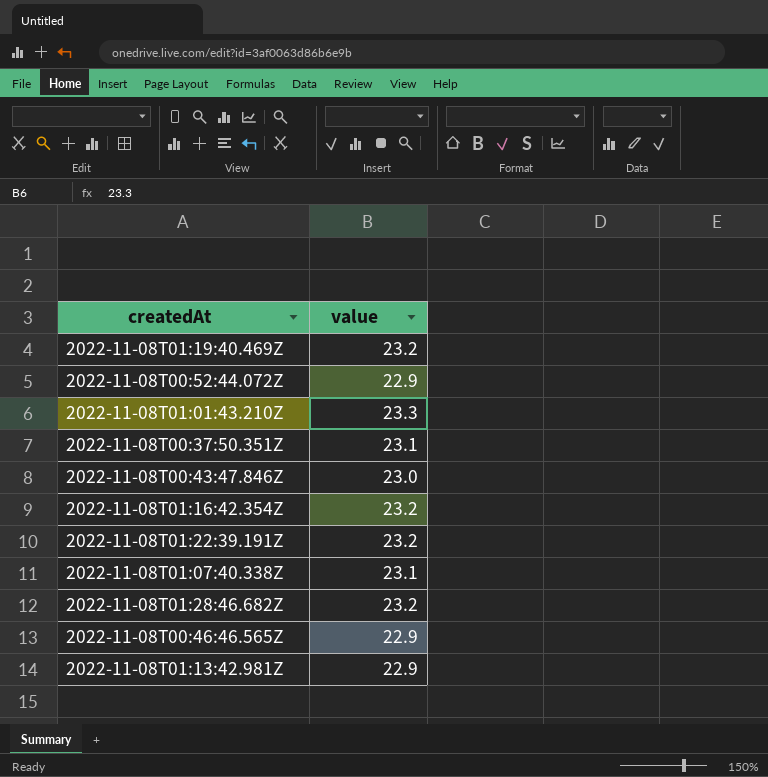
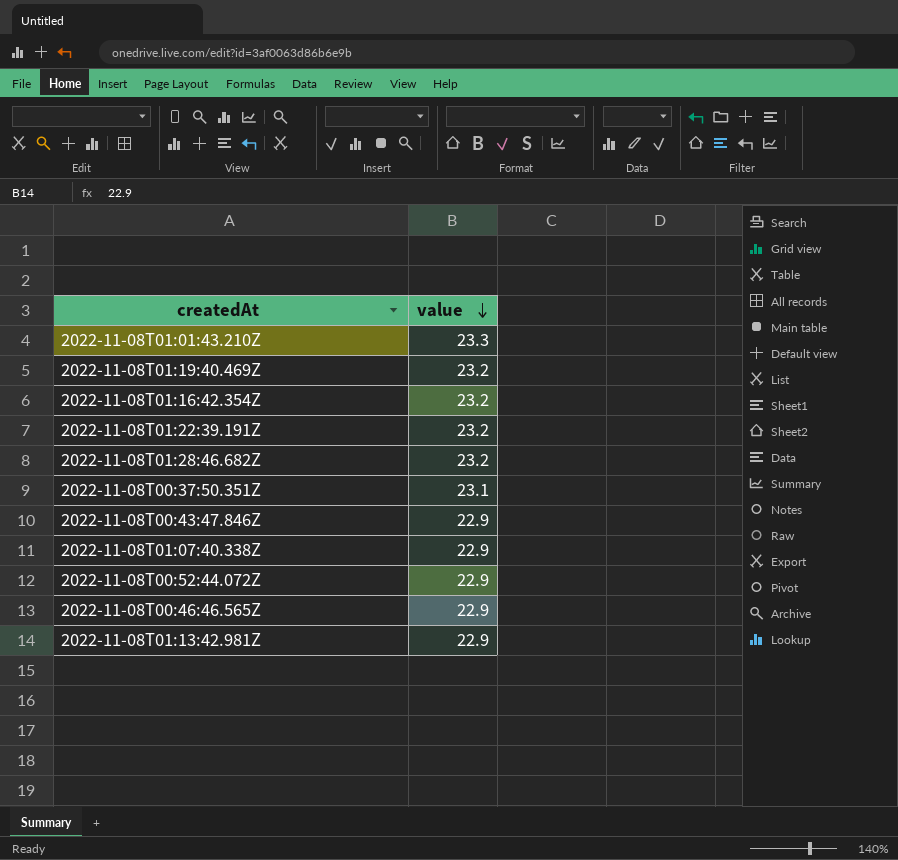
row order: none -> value descending
2022-11-08T00:43:47.846Z | value: 23.0 -> 22.9
2022-11-08T01:07:40.338Z | value: 23.1 -> 22.9

